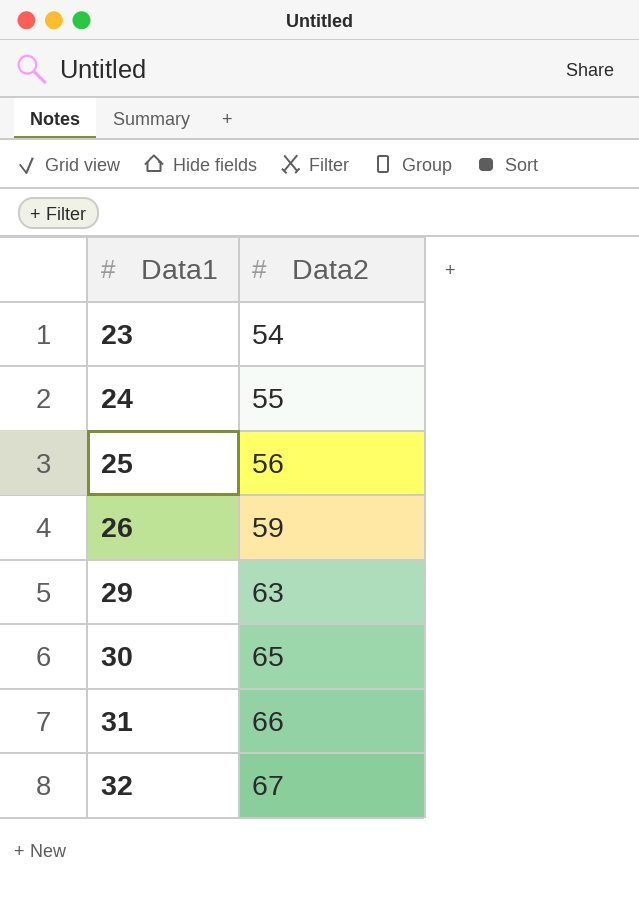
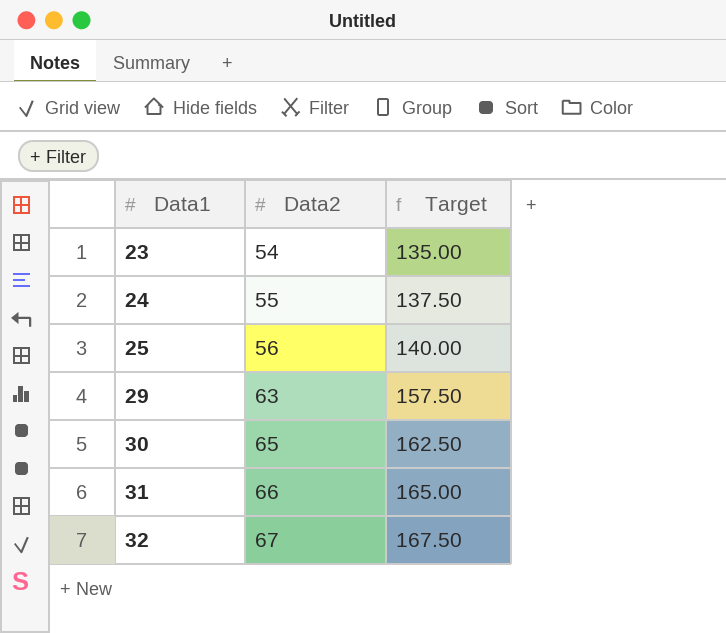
column Target | formula: none -> [Data2] * 2.5
row 26: 59 -> none

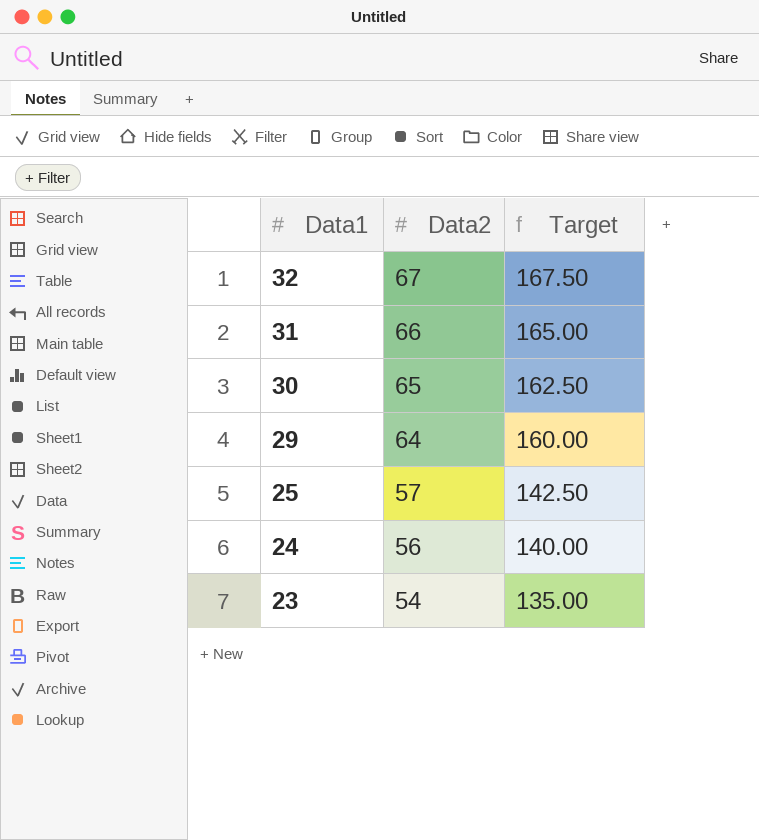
row order: Data1 ascending -> Data1 descending
29 | Data2: 63 -> 64
29 | Target: 157.50 -> 160.00
25 | Data2: 56 -> 57
25 | Target: 140.00 -> 142.50
24 | Data2: 55 -> 56
24 | Target: 137.50 -> 140.00

